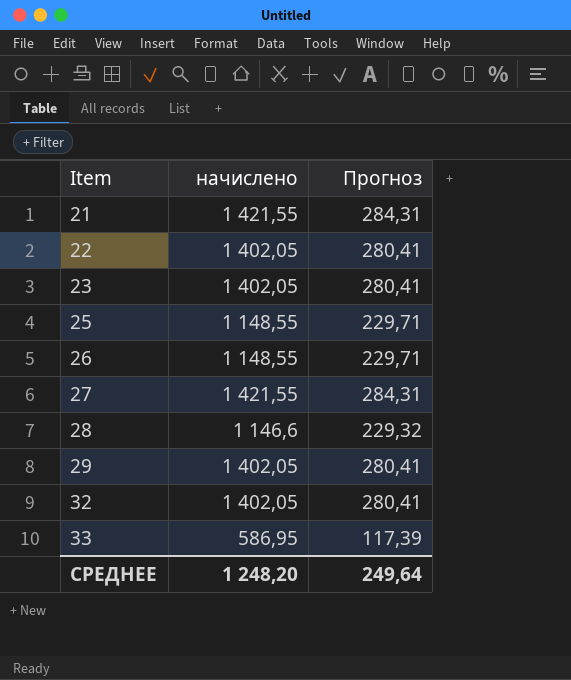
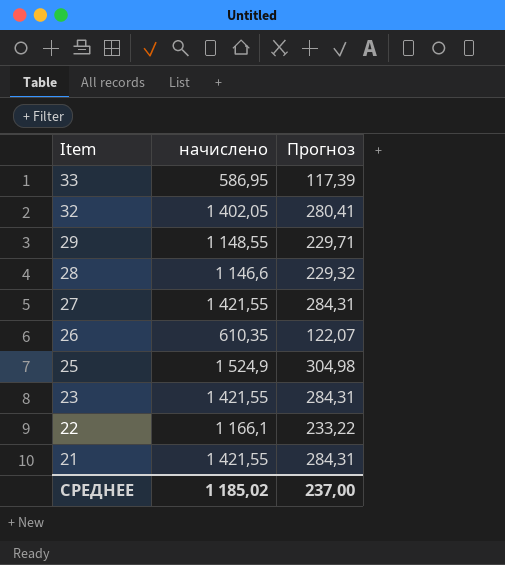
row order: Item ascending -> Item descending
29 | начислено: 1 402,05 -> 1 148,55
29 | Прогноз: 280,41 -> 229,71
26 | начислено: 1 148,55 -> 610,35
26 | Прогноз: 229,71 -> 122,07
25 | начислено: 1 148,55 -> 1 524,9
25 | Прогноз: 229,71 -> 304,98
23 | начислено: 1 402,05 -> 1 421,55
23 | Прогноз: 280,41 -> 284,31
22 | начислено: 1 402,05 -> 1 166,1
22 | Прогноз: 280,41 -> 233,22
СРЕДНЕЕ | начислено: 1 248,20 -> 1 185,02
СРЕДНЕЕ | Прогноз: 249,64 -> 237,00

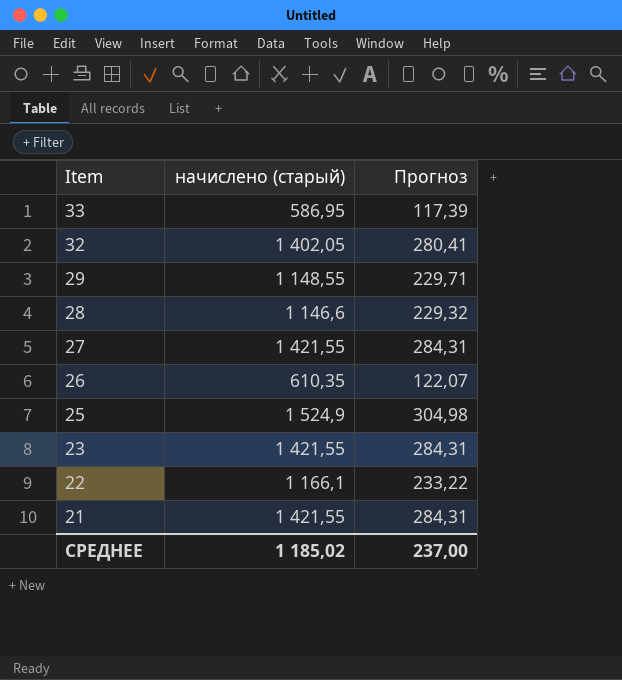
column name: начислено -> начислено (старый)

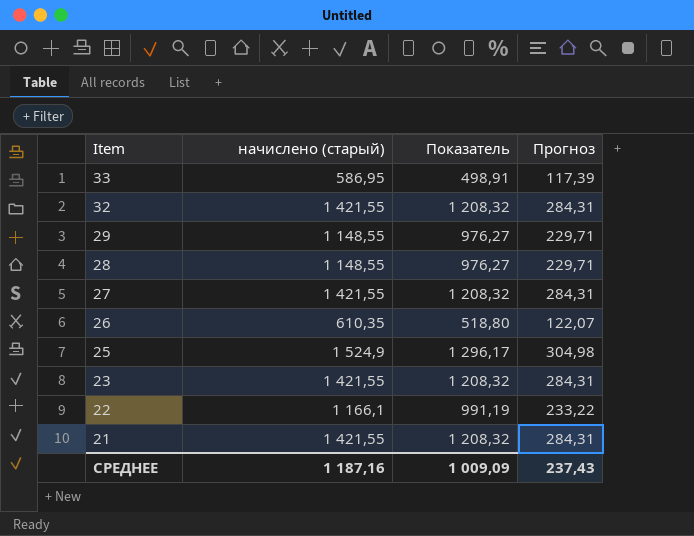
column Показатель | formula: none -> [начислено (старый)] * 0,85
32 | начислено (старый): 1 402,05 -> 1 421,55
32 | Прогноз: 280,41 -> 284,31
28 | начислено (старый): 1 146,6 -> 1 148,55
28 | Прогноз: 229,32 -> 229,71
СРЕДНЕЕ | начислено (старый): 1 185,02 -> 1 187,16
СРЕДНЕЕ | Прогноз: 237,00 -> 237,43

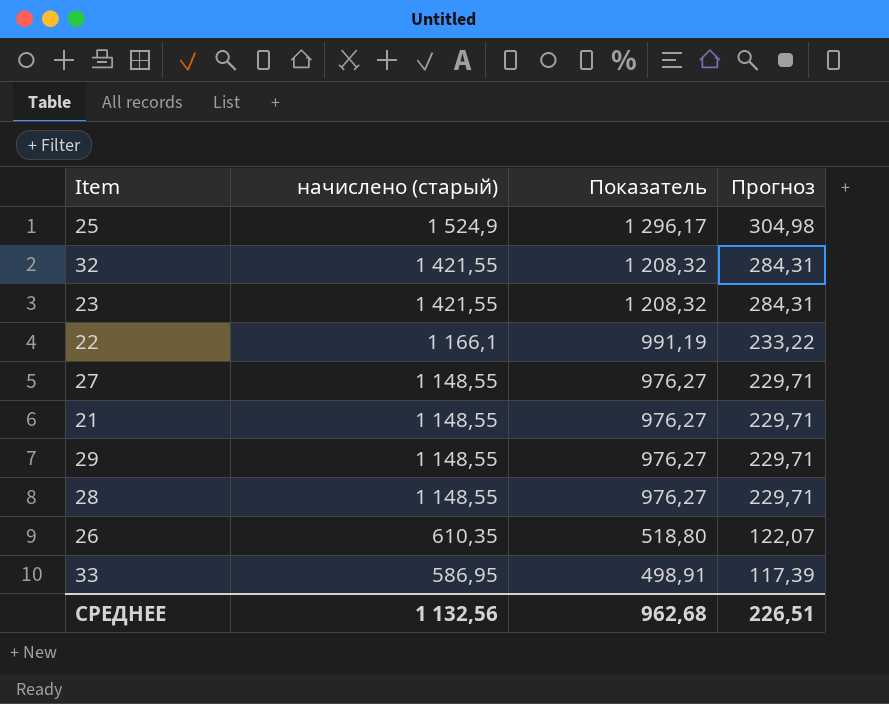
row order: Item descending -> начислено (старый) descending
27 | начислено (старый): 1 421,55 -> 1 148,55
27 | Показатель: 1 208,32 -> 976,27
27 | Прогноз: 284,31 -> 229,71
21 | начислено (старый): 1 421,55 -> 1 148,55
21 | Показатель: 1 208,32 -> 976,27
21 | Прогноз: 284,31 -> 229,71
СРЕДНЕЕ | начислено (старый): 1 187,16 -> 1 132,56
СРЕДНЕЕ | Показатель: 1 009,09 -> 962,68
СРЕДНЕЕ | Прогноз: 237,43 -> 226,51

